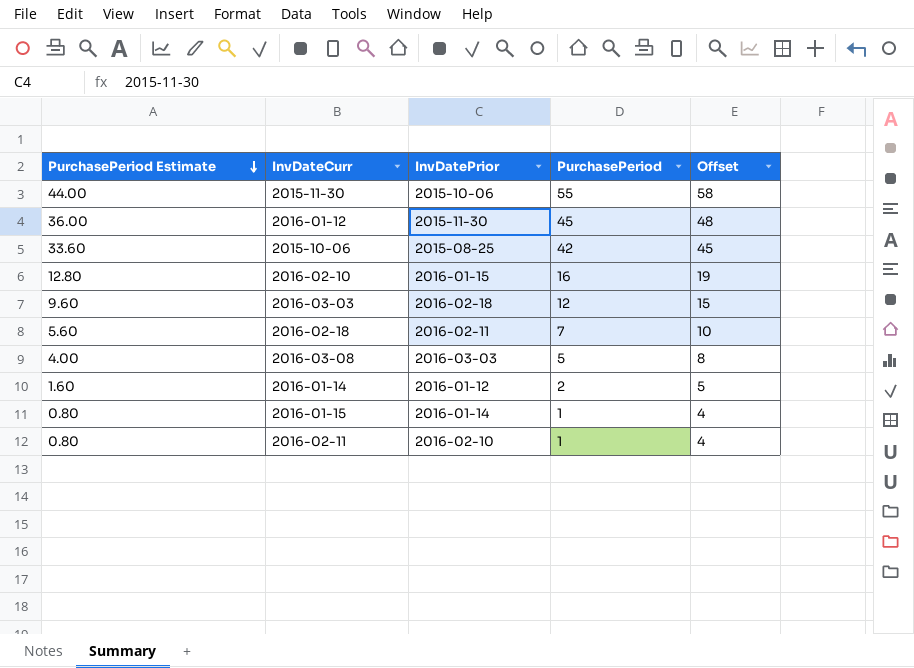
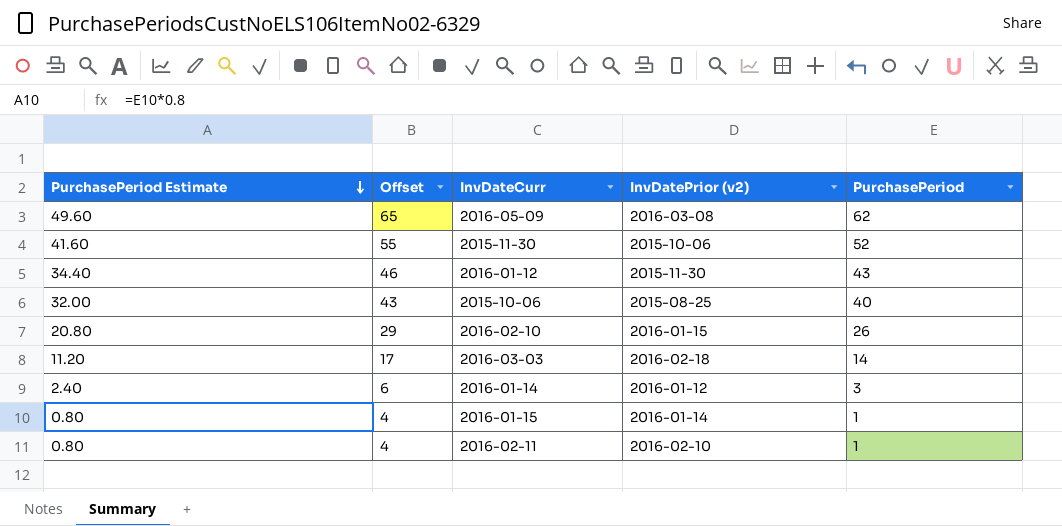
column Offset | position: 5 -> 2
column name: InvDatePrior -> InvDatePrior (v2)
row 2016-02-18: 5.60 | 2016-02-11 | 7 | 10 -> none
row 2016-03-08: 4.00 | 2016-03-03 | 5 | 8 -> none
row 2016-05-09: none -> 49.60 | 65 | 2016-03-08 | 62
2015-11-30 | PurchasePeriod Estimate: 44.00 -> 41.60
2015-11-30 | Offset: 58 -> 55
2015-11-30 | PurchasePeriod: 55 -> 52
2016-01-12 | PurchasePeriod Estimate: 36.00 -> 34.40
2016-01-12 | Offset: 48 -> 46
2016-01-12 | PurchasePeriod: 45 -> 43
2015-10-06 | PurchasePeriod Estimate: 33.60 -> 32.00
2015-10-06 | Offset: 45 -> 43
2015-10-06 | PurchasePeriod: 42 -> 40
2016-02-10 | PurchasePeriod Estimate: 12.80 -> 20.80
2016-02-10 | Offset: 19 -> 29
2016-02-10 | PurchasePeriod: 16 -> 26
2016-03-03 | PurchasePeriod Estimate: 9.60 -> 11.20
2016-03-03 | Offset: 15 -> 17
2016-03-03 | PurchasePeriod: 12 -> 14
2016-01-14 | PurchasePeriod Estimate: 1.60 -> 2.40
2016-01-14 | Offset: 5 -> 6
2016-01-14 | PurchasePeriod: 2 -> 3

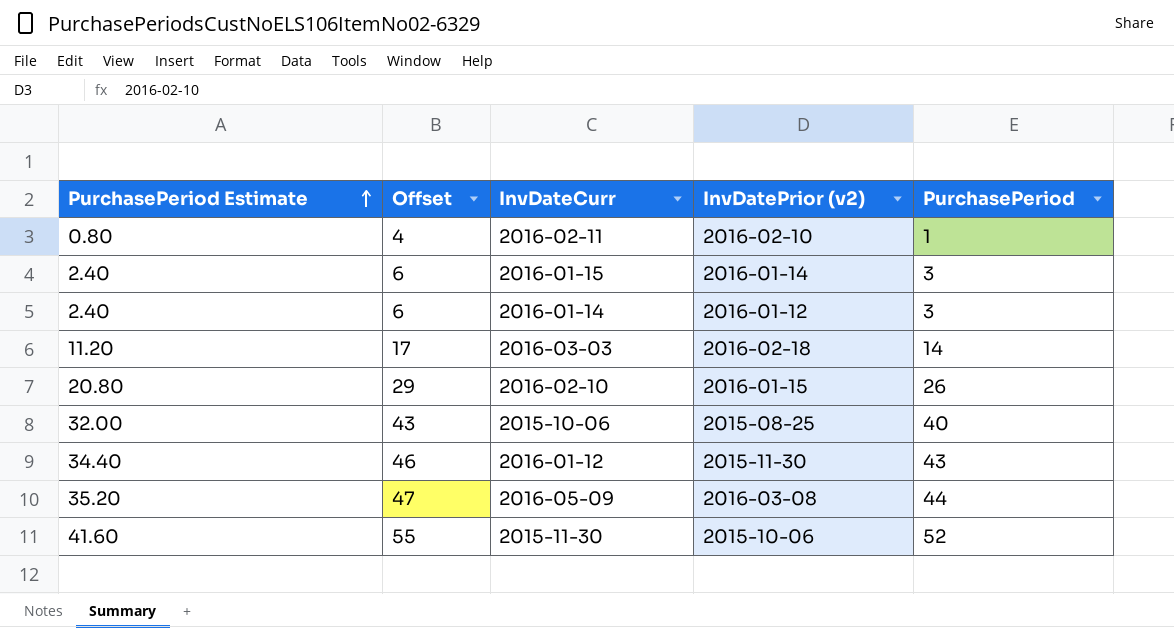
row order: PurchasePeriod Estimate descending -> PurchasePeriod Estimate ascending
2016-01-15 | PurchasePeriod Estimate: 0.80 -> 2.40
2016-01-15 | Offset: 4 -> 6
2016-01-15 | PurchasePeriod: 1 -> 3
2016-05-09 | PurchasePeriod Estimate: 49.60 -> 35.20
2016-05-09 | Offset: 65 -> 47
2016-05-09 | PurchasePeriod: 62 -> 44

